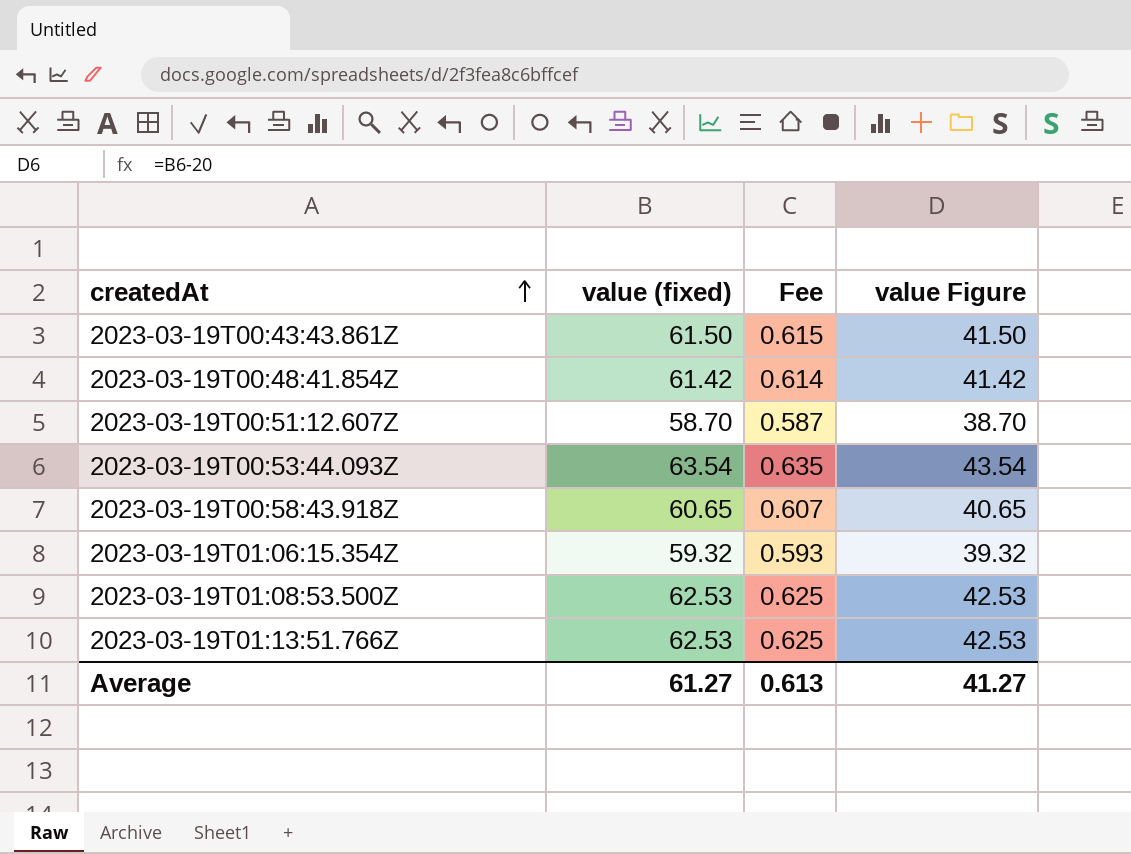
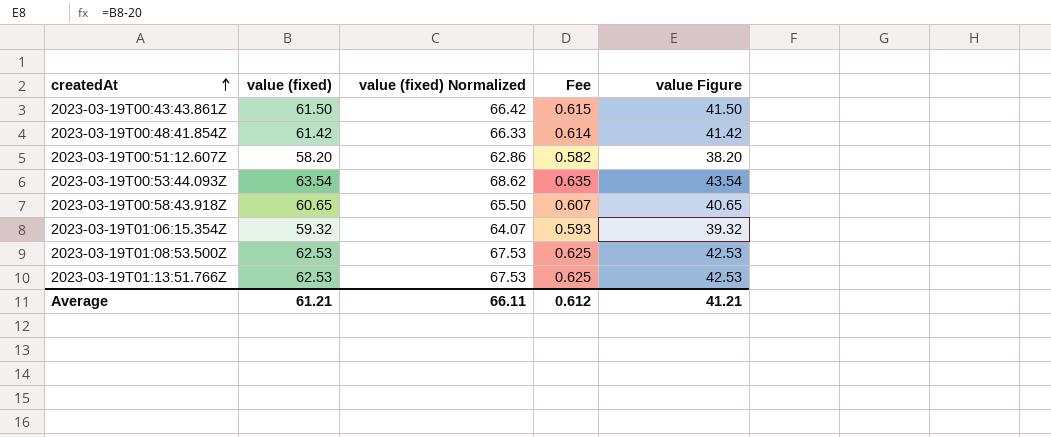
column value (fixed) Normalized | formula: none -> [value (fixed)] * 1.08
2023-03-19T00:51:12.607Z | value (fixed): 58.70 -> 58.20
2023-03-19T00:51:12.607Z | Fee: 0.587 -> 0.582
2023-03-19T00:51:12.607Z | value Figure: 38.70 -> 38.20
Average | value (fixed): 61.27 -> 61.21
Average | Fee: 0.613 -> 0.612
Average | value Figure: 41.27 -> 41.21

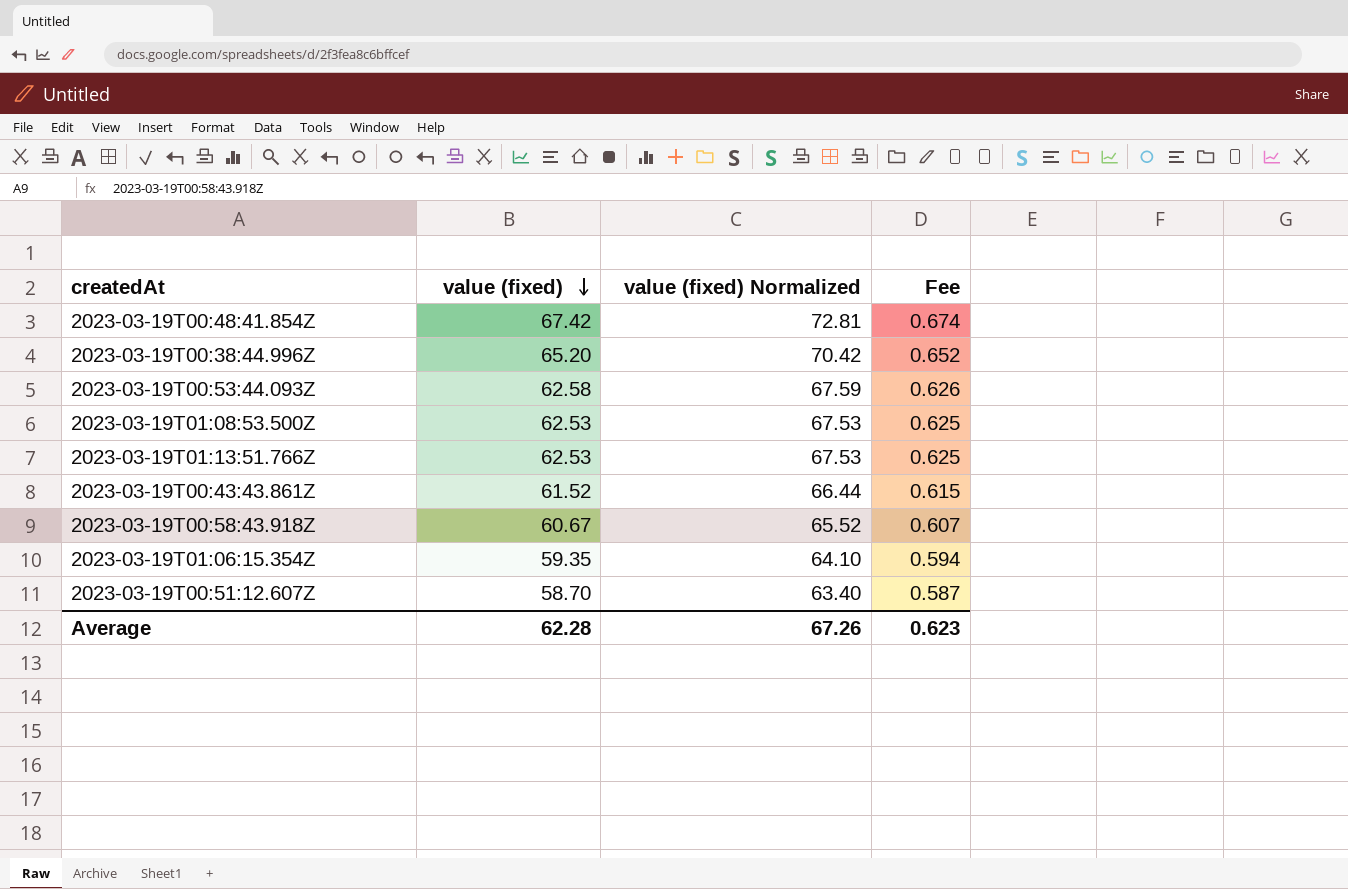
row order: createdAt ascending -> value (fixed) descending
column value Figure | formula: [value (fixed)] - 20 -> none
2023-03-19T00:48:41.854Z | value (fixed): 61.42 -> 67.42
2023-03-19T00:48:41.854Z | value (fixed) Normalized: 66.33 -> 72.81
2023-03-19T00:48:41.854Z | Fee: 0.614 -> 0.674
row 2023-03-19T00:38:44.996Z: none -> 65.20 | 70.42 | 0.652
2023-03-19T00:53:44.093Z | value (fixed): 63.54 -> 62.58
2023-03-19T00:53:44.093Z | value (fixed) Normalized: 68.62 -> 67.59
2023-03-19T00:53:44.093Z | Fee: 0.635 -> 0.626
2023-03-19T00:43:43.861Z | value (fixed): 61.50 -> 61.52
2023-03-19T00:43:43.861Z | value (fixed) Normalized: 66.42 -> 66.44
2023-03-19T00:58:43.918Z | value (fixed): 60.65 -> 60.67
2023-03-19T00:58:43.918Z | value (fixed) Normalized: 65.50 -> 65.52
2023-03-19T01:06:15.354Z | value (fixed): 59.32 -> 59.35
2023-03-19T01:06:15.354Z | value (fixed) Normalized: 64.07 -> 64.10
2023-03-19T01:06:15.354Z | Fee: 0.593 -> 0.594
2023-03-19T00:51:12.607Z | value (fixed): 58.20 -> 58.70
2023-03-19T00:51:12.607Z | value (fixed) Normalized: 62.86 -> 63.40
2023-03-19T00:51:12.607Z | Fee: 0.582 -> 0.587
Average | value (fixed): 61.21 -> 62.28
Average | value (fixed) Normalized: 66.11 -> 67.26
Average | Fee: 0.612 -> 0.623

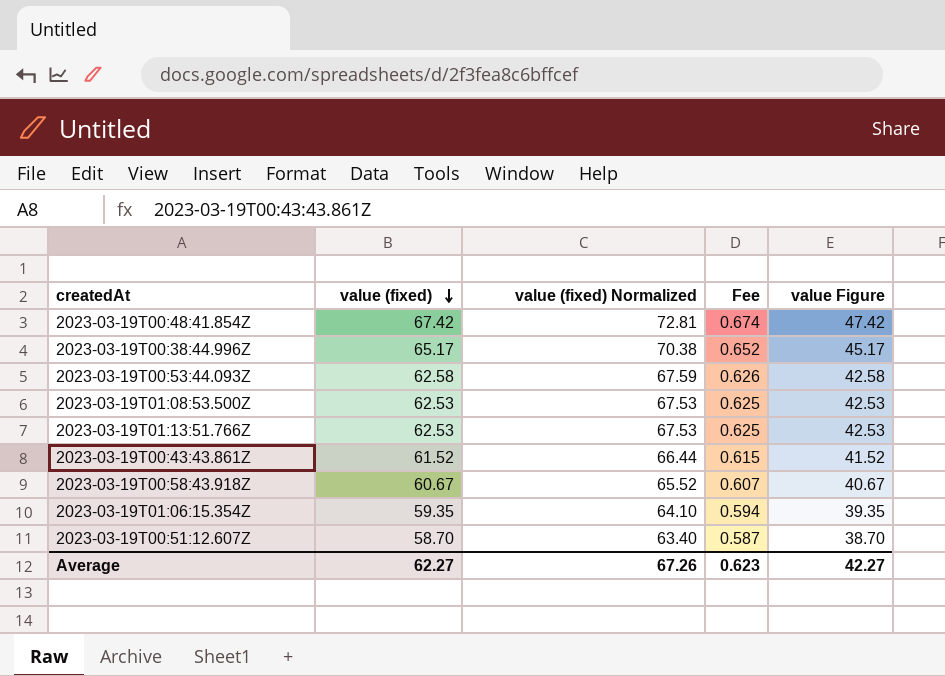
column value Figure | formula: none -> [value (fixed)] - 20
2023-03-19T00:38:44.996Z | value (fixed): 65.20 -> 65.17
2023-03-19T00:38:44.996Z | value (fixed) Normalized: 70.42 -> 70.38
Average | value (fixed): 62.28 -> 62.27

